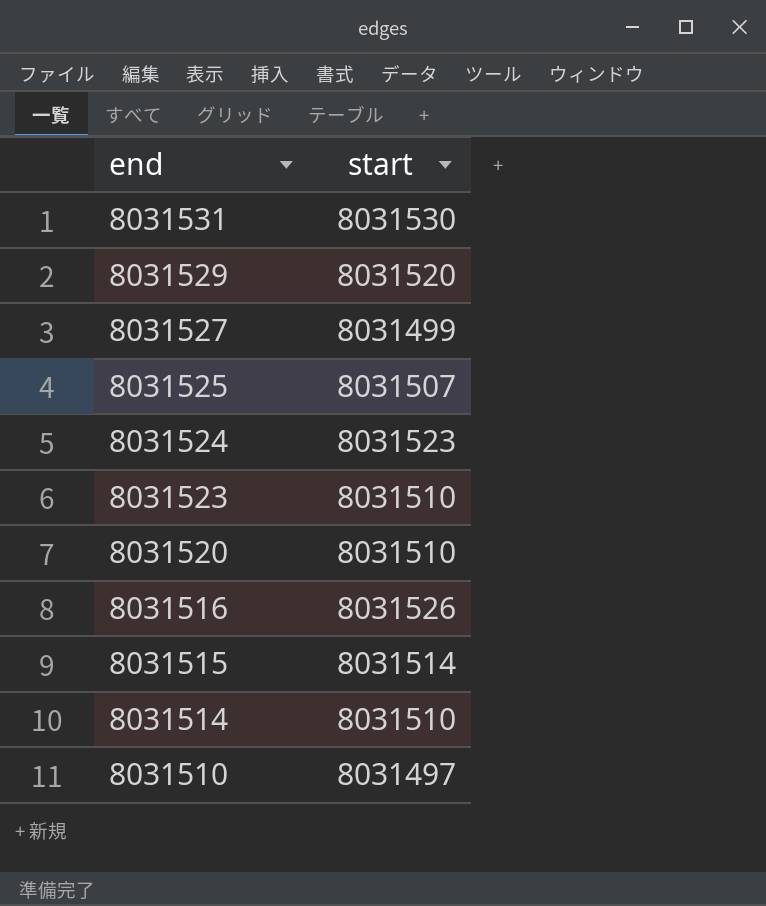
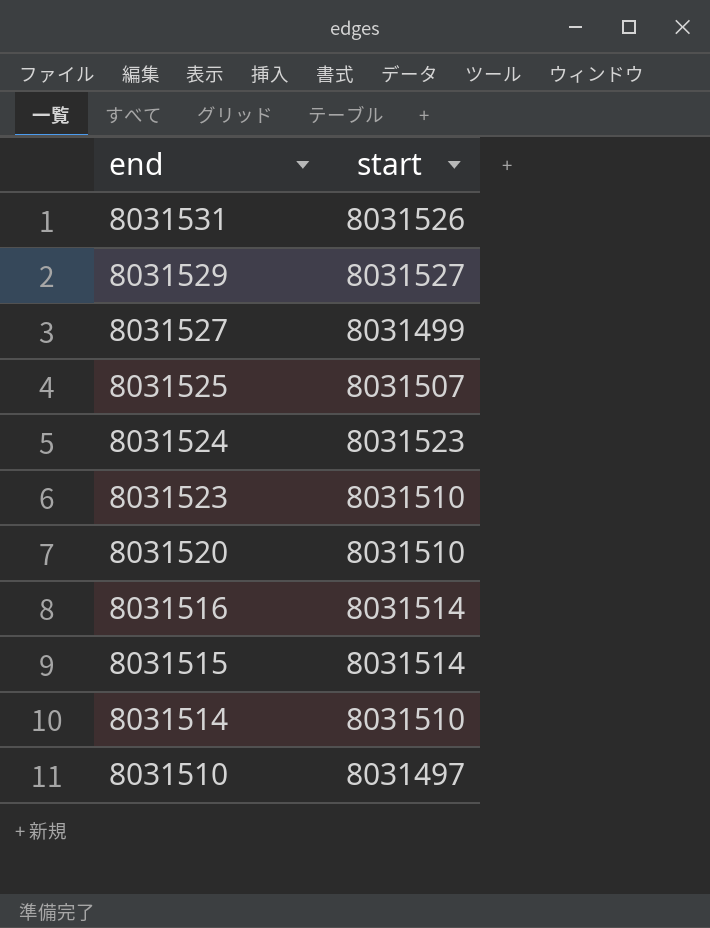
8031531 | start: 8031530 -> 8031526
8031529 | start: 8031520 -> 8031527
8031516 | start: 8031526 -> 8031514

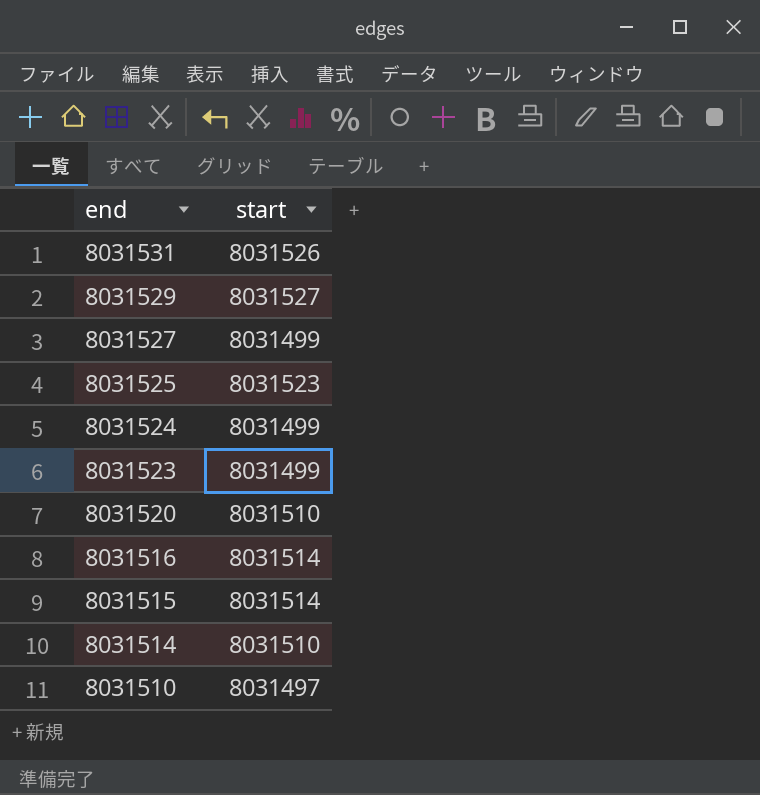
8031525 | start: 8031507 -> 8031523
8031524 | start: 8031523 -> 8031499
8031523 | start: 8031510 -> 8031499

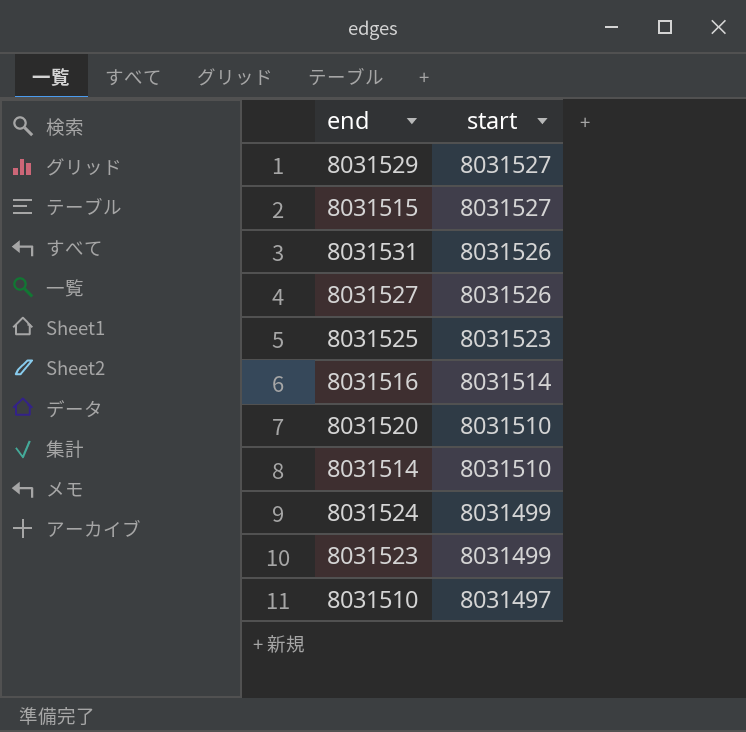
row order: end descending -> start descending
8031515 | start: 8031514 -> 8031527
8031527 | start: 8031499 -> 8031526

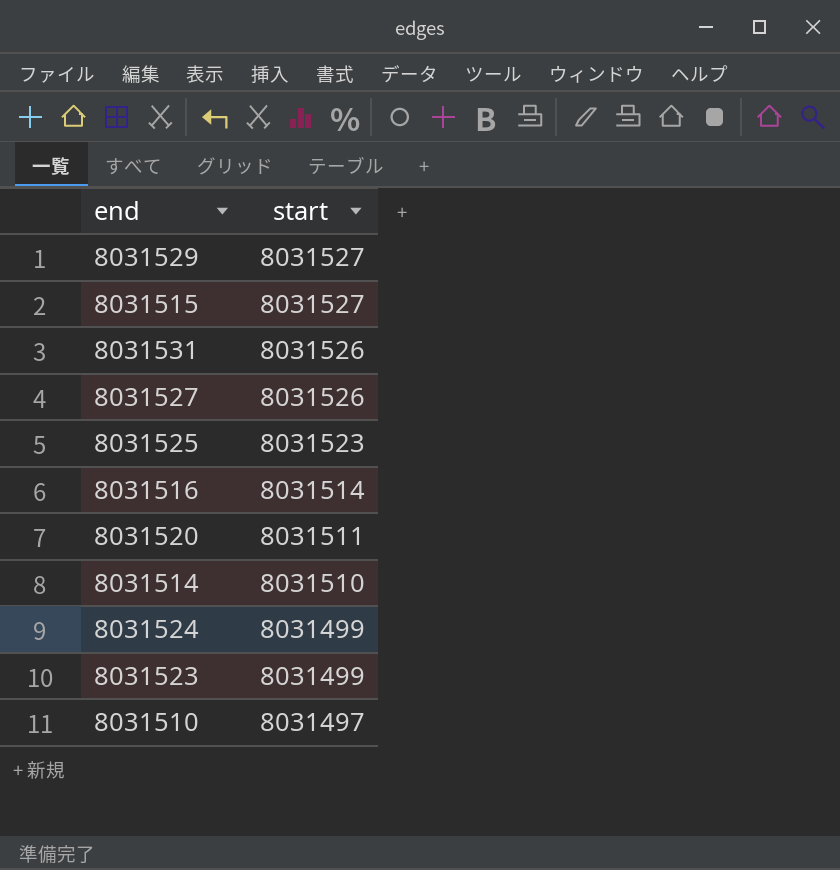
8031520 | start: 8031510 -> 8031511

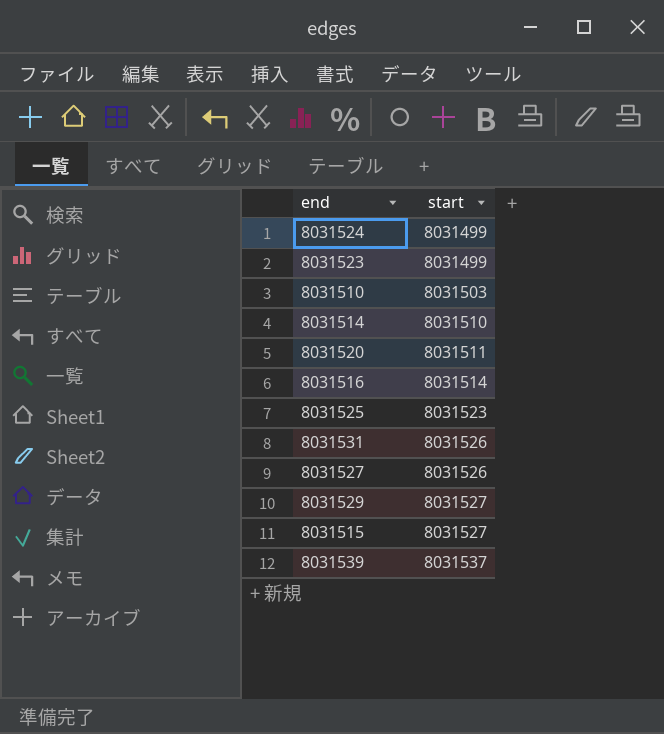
row order: start descending -> start ascending
8031510 | start: 8031497 -> 8031503
row 8031539: none -> 8031537

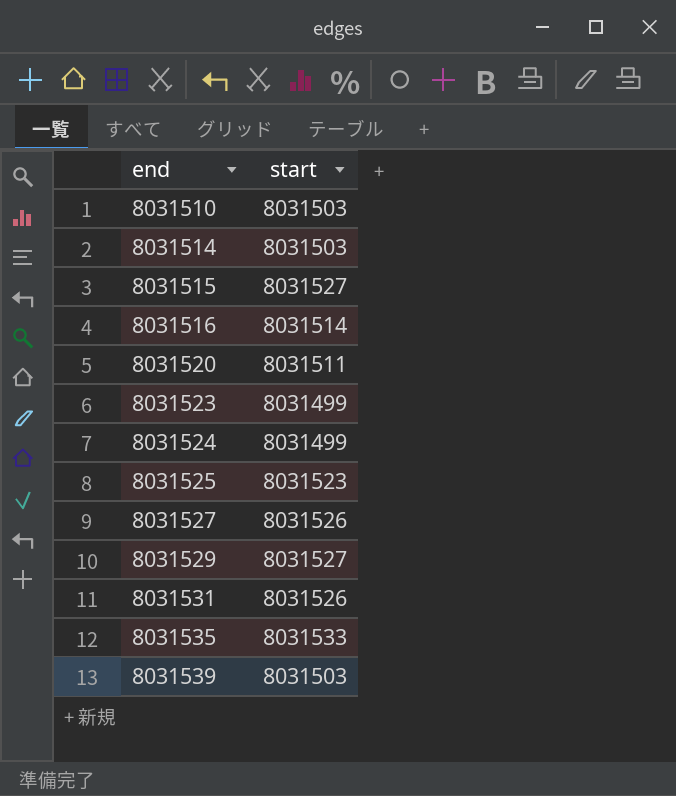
row order: start ascending -> end ascending
8031514 | start: 8031510 -> 8031503
row 8031535: none -> 8031533
8031539 | start: 8031537 -> 8031503

